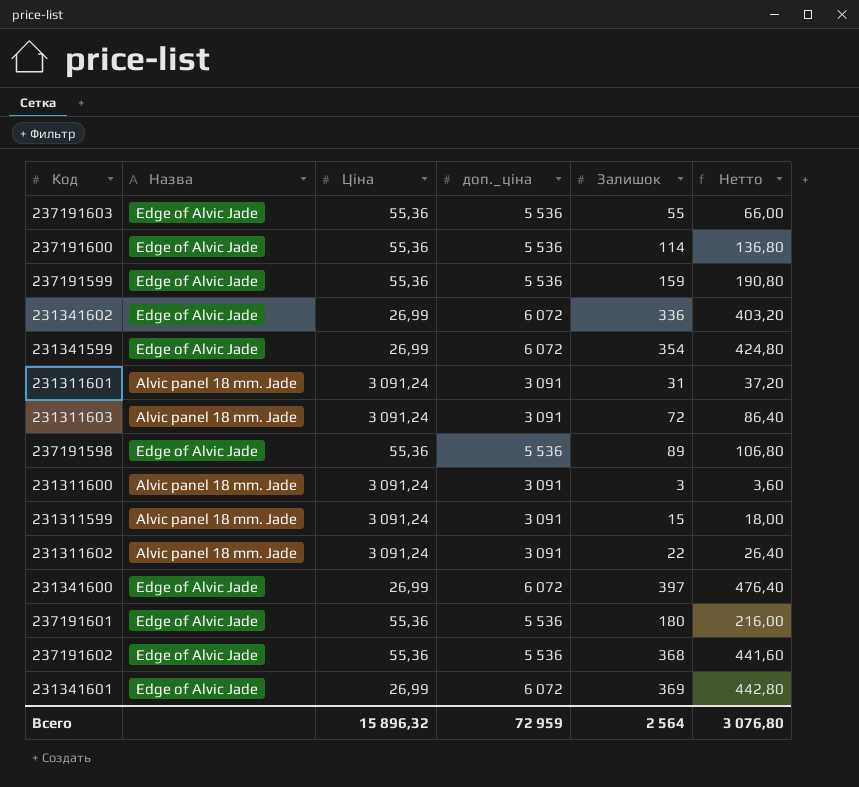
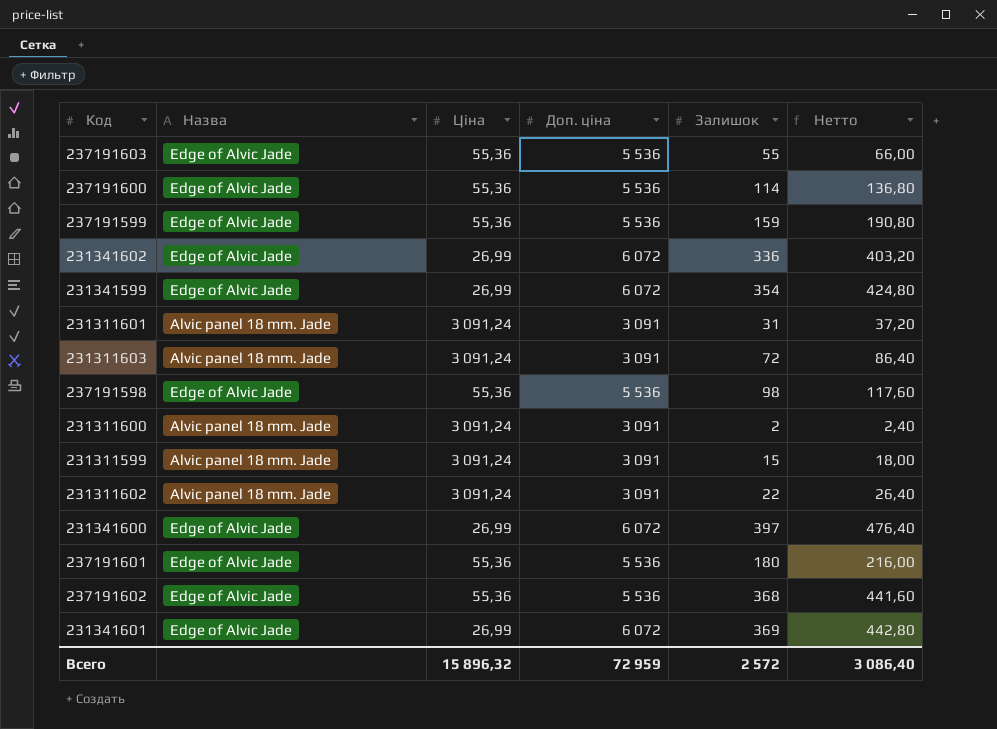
column name: доп._ціна -> Доп. ціна
237191598 | Залишок: 89 -> 98
237191598 | Нетто: 106,80 -> 117,60
231311600 | Залишок: 3 -> 2
231311600 | Нетто: 3,60 -> 2,40
Всего | Залишок: 2 564 -> 2 572
Всего | Нетто: 3 076,80 -> 3 086,40

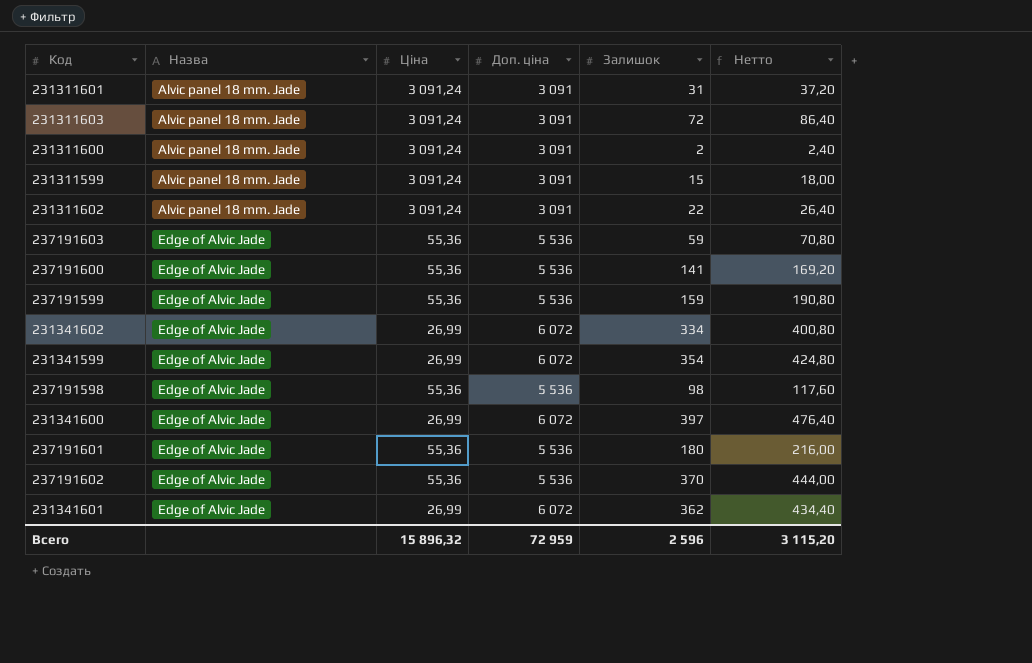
row order: none -> Назва ascending
237191603 | Залишок: 55 -> 59
237191603 | Нетто: 66,00 -> 70,80
237191600 | Залишок: 114 -> 141
237191600 | Нетто: 136,80 -> 169,20
231341602 | Залишок: 336 -> 334
231341602 | Нетто: 403,20 -> 400,80
237191602 | Залишок: 368 -> 370
237191602 | Нетто: 441,60 -> 444,00
231341601 | Залишок: 369 -> 362
231341601 | Нетто: 442,80 -> 434,40
Всего | Залишок: 2 572 -> 2 596
Всего | Нетто: 3 086,40 -> 3 115,20

